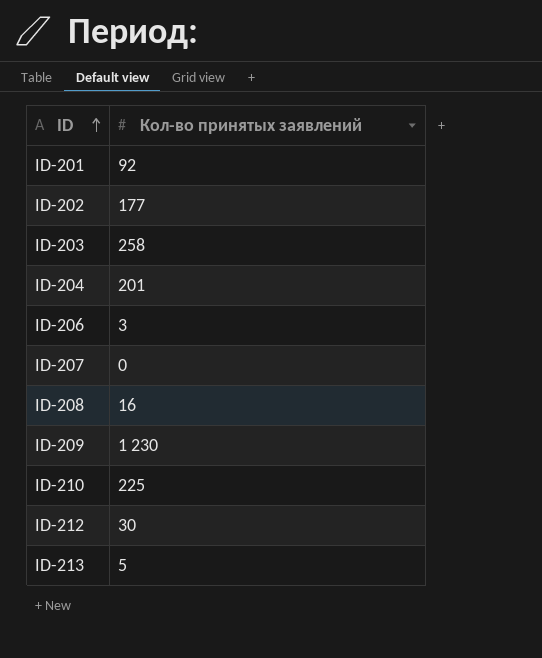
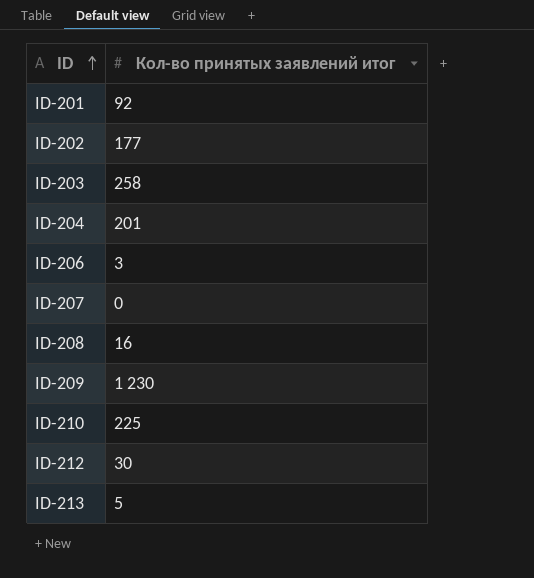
column name: Кол-во принятых заявлений -> Кол-во принятых заявлений итог

